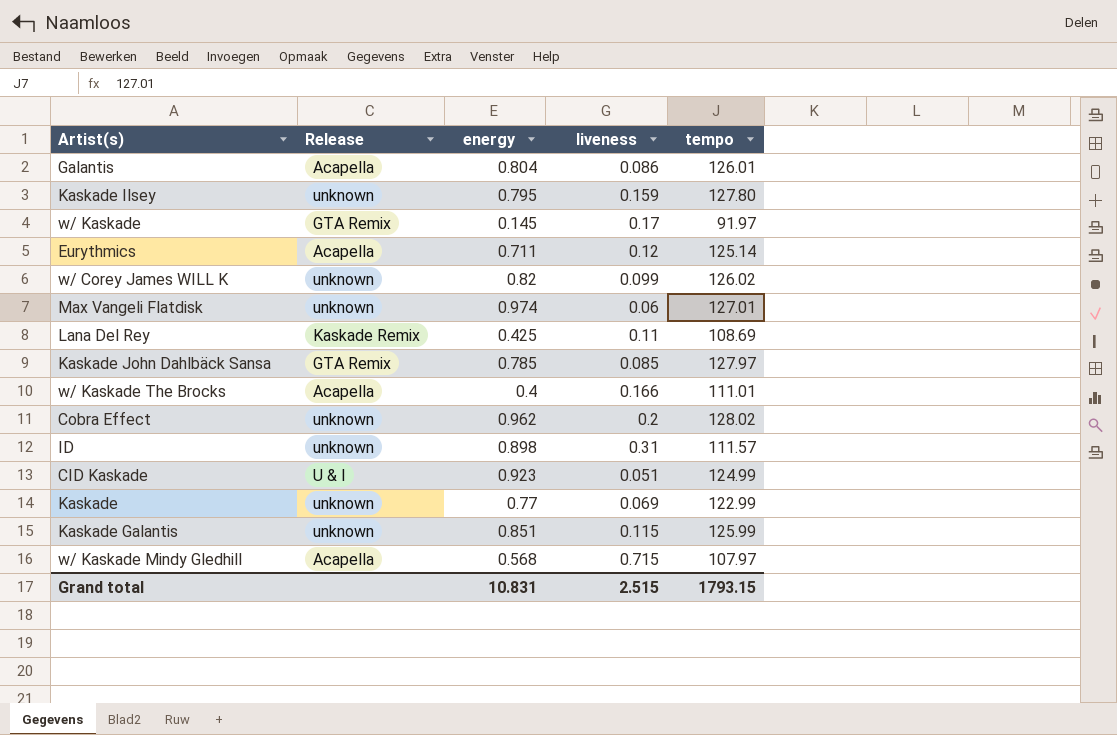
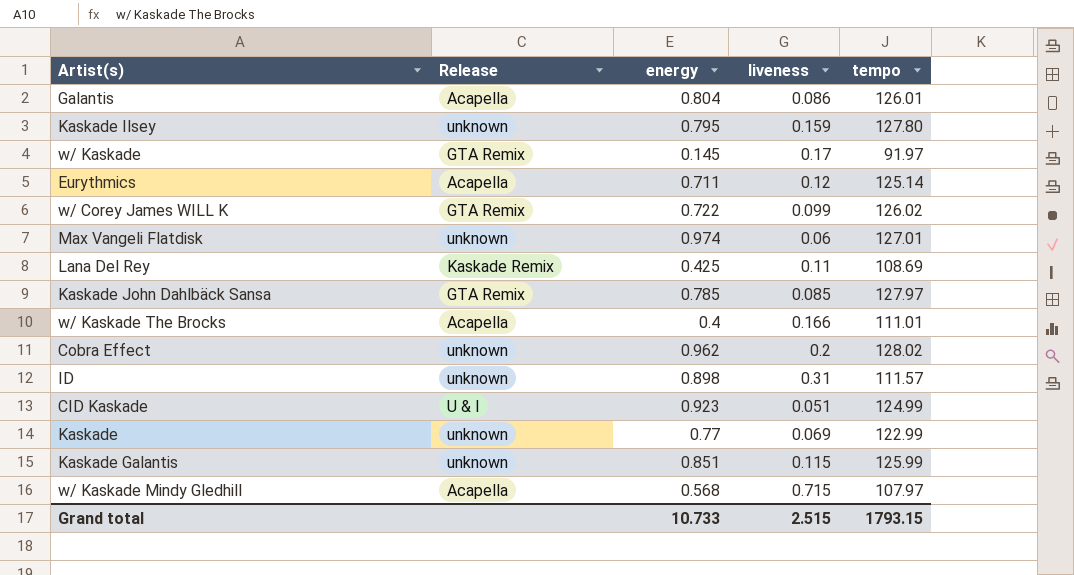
w/ Corey James WILL K | Release: unknown -> GTA Remix
w/ Corey James WILL K | energy: 0.82 -> 0.722
Grand total | energy: 10.831 -> 10.733

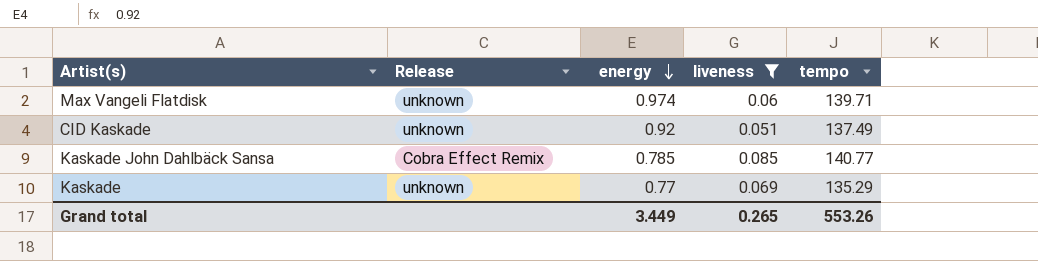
filter: none -> liveness <= 0.085
row order: none -> energy descending
Max Vangeli Flatdisk | tempo: 127.01 -> 139.71
CID Kaskade | Release: U & I -> unknown
CID Kaskade | energy: 0.923 -> 0.92
CID Kaskade | tempo: 124.99 -> 137.49
Kaskade John Dahlbäck Sansa | Release: GTA Remix -> Cobra Effect Remix
Kaskade John Dahlbäck Sansa | tempo: 127.97 -> 140.77
Kaskade | tempo: 122.99 -> 135.29
Grand total | energy: 10.733 -> 3.449
Grand total | liveness: 2.515 -> 0.265
Grand total | tempo: 1793.15 -> 553.26

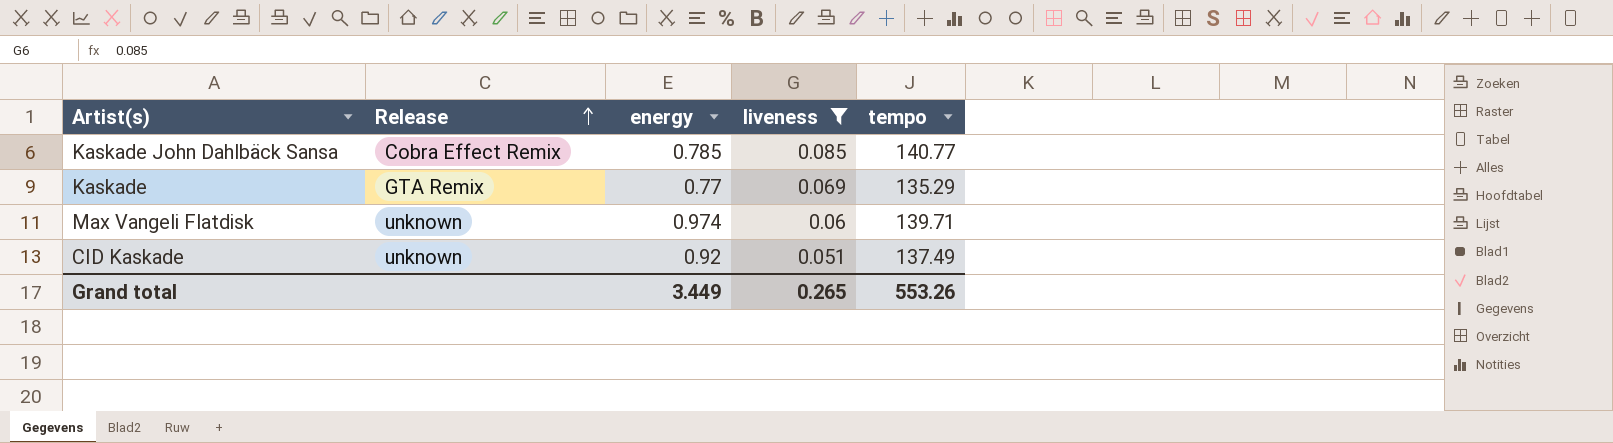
row order: energy descending -> Release ascending
Kaskade | Release: unknown -> GTA Remix

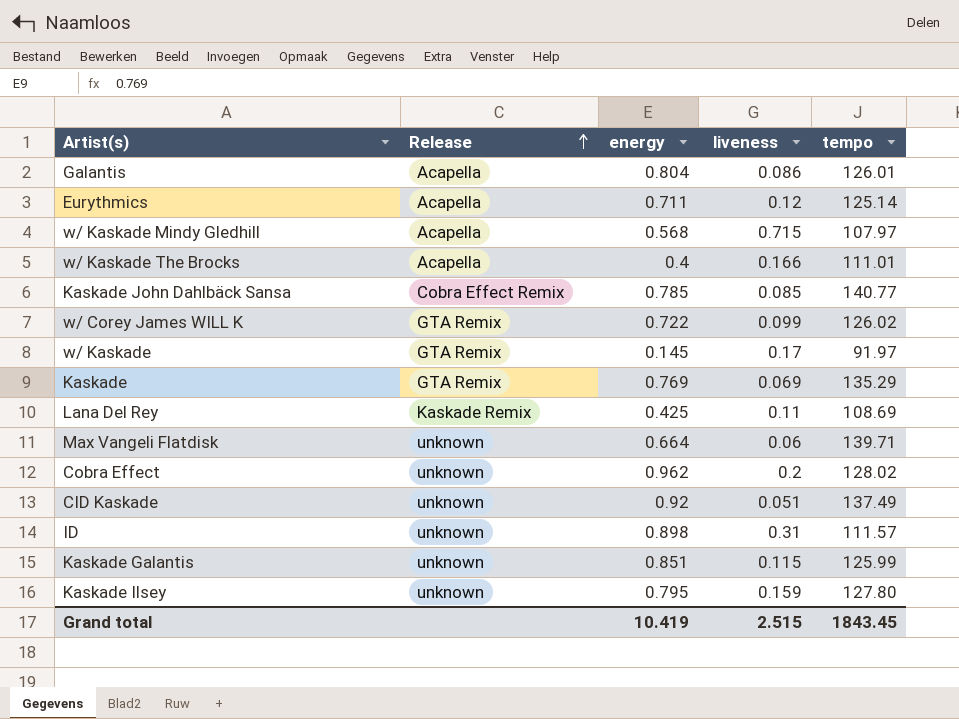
filter: liveness <= 0.085 -> none
Kaskade | energy: 0.77 -> 0.769
Max Vangeli Flatdisk | energy: 0.974 -> 0.664
Grand total | energy: 3.449 -> 10.419
Grand total | liveness: 0.265 -> 2.515
Grand total | tempo: 553.26 -> 1843.45

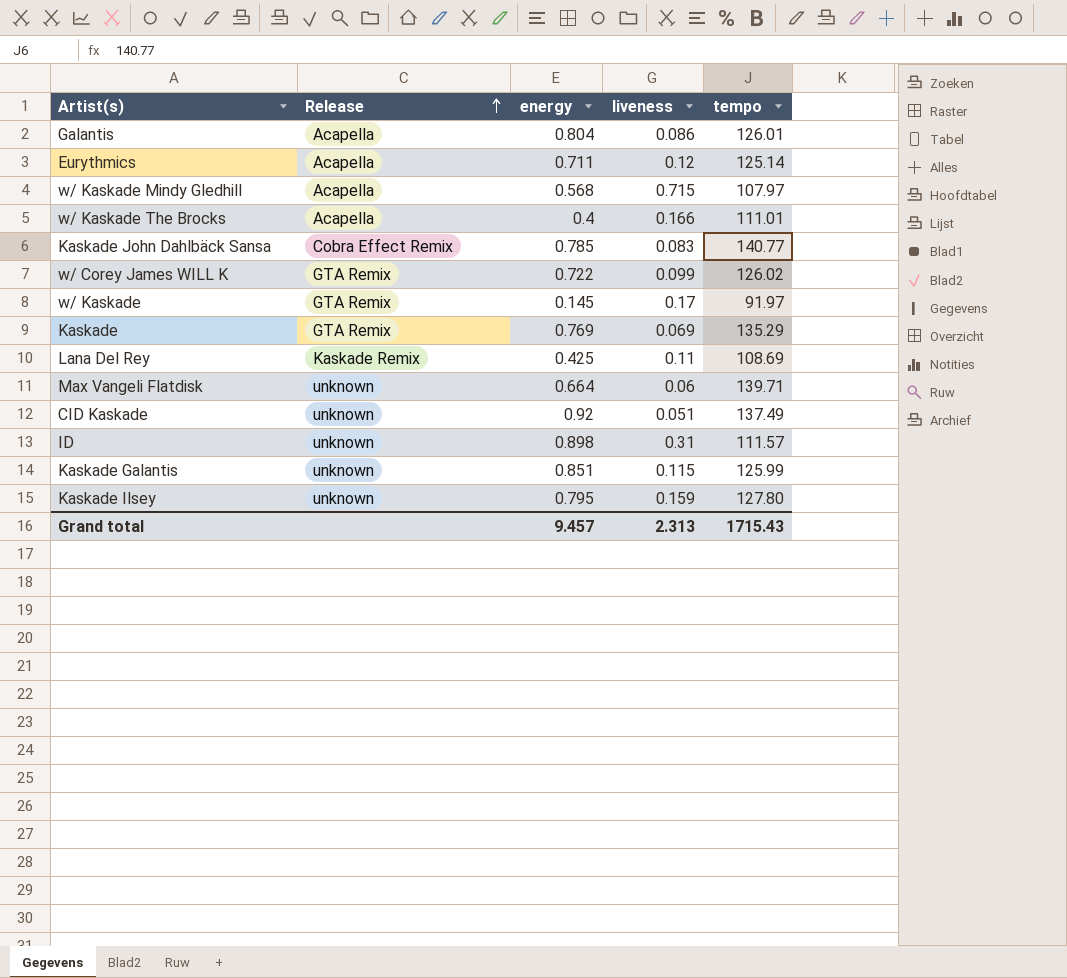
row Cobra Effect: unknown | 0.962 | 0.2 | 128.02 -> none
Kaskade John Dahlbäck Sansa | liveness: 0.085 -> 0.083
Grand total | energy: 10.419 -> 9.457
Grand total | liveness: 2.515 -> 2.313
Grand total | tempo: 1843.45 -> 1715.43

